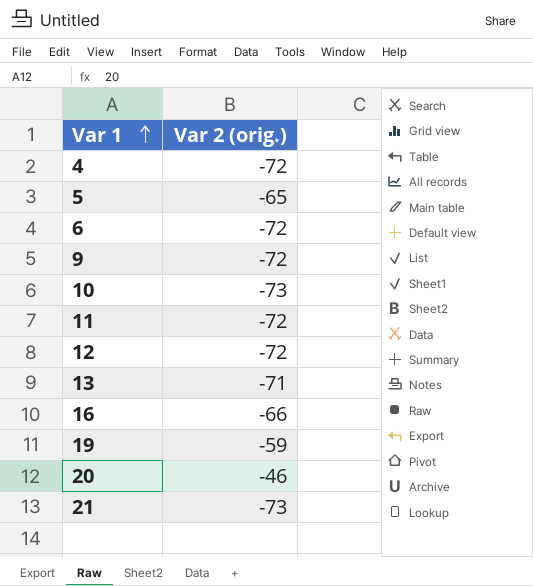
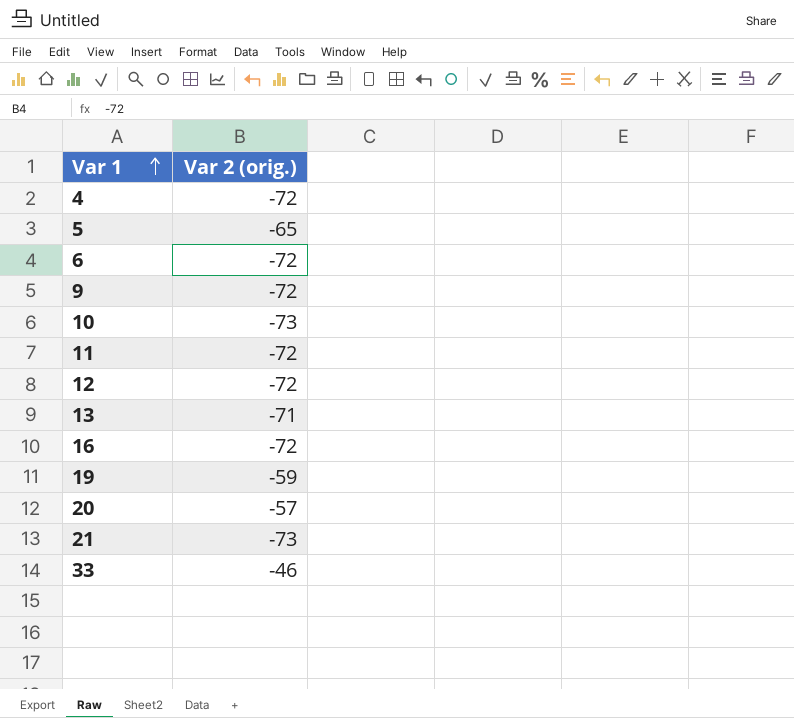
16 | Var 2 (orig.): -66 -> -72
20 | Var 2 (orig.): -46 -> -57
row 33: none -> -46

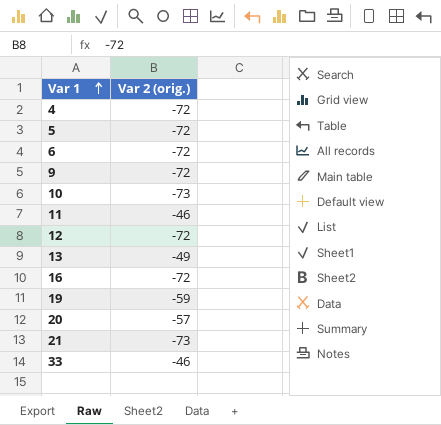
5 | Var 2 (orig.): -65 -> -72
11 | Var 2 (orig.): -72 -> -46
13 | Var 2 (orig.): -71 -> -49

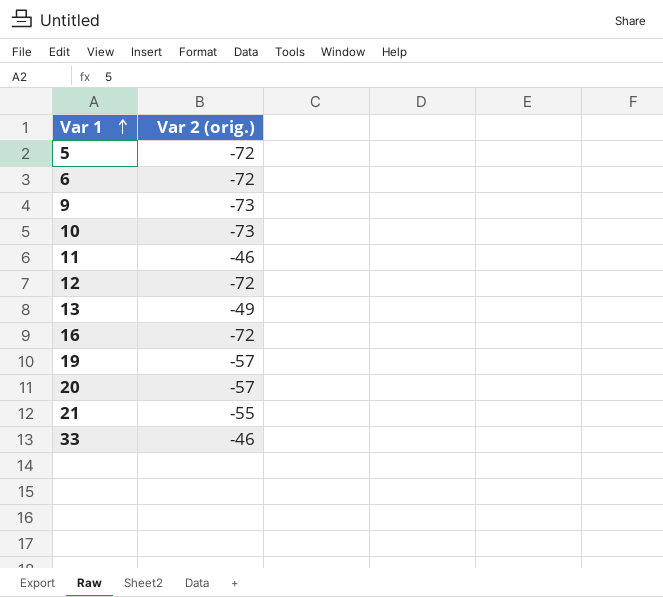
row 4: -72 -> none
9 | Var 2 (orig.): -72 -> -73
19 | Var 2 (orig.): -59 -> -57
21 | Var 2 (orig.): -73 -> -55

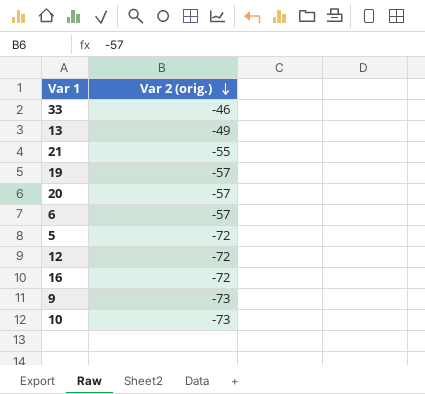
row order: Var 1 ascending -> Var 2 (orig.) descending
row 11: -46 -> none
6 | Var 2 (orig.): -72 -> -57

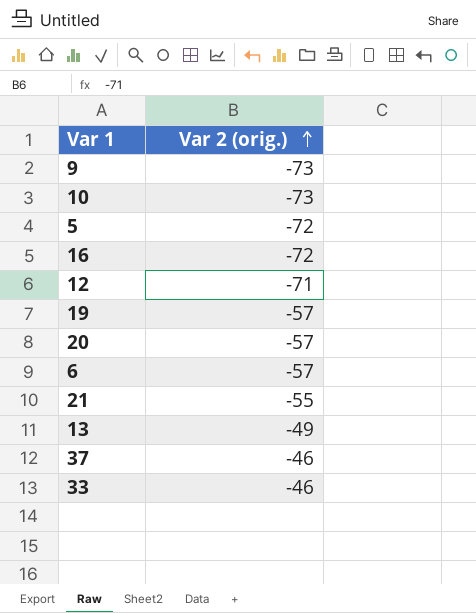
row order: Var 2 (orig.) descending -> Var 2 (orig.) ascending
12 | Var 2 (orig.): -72 -> -71
row 37: none -> -46

